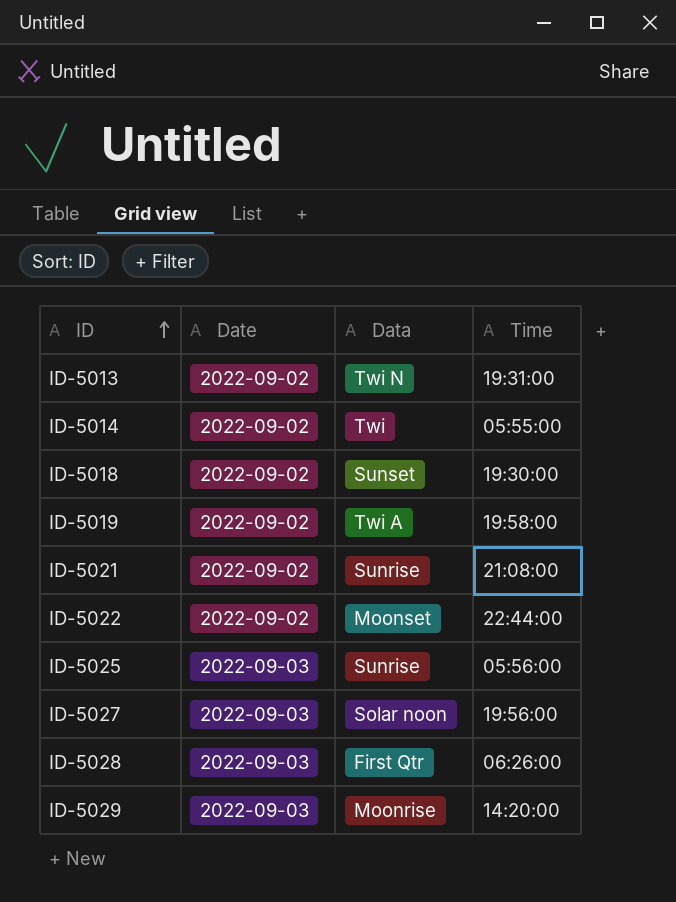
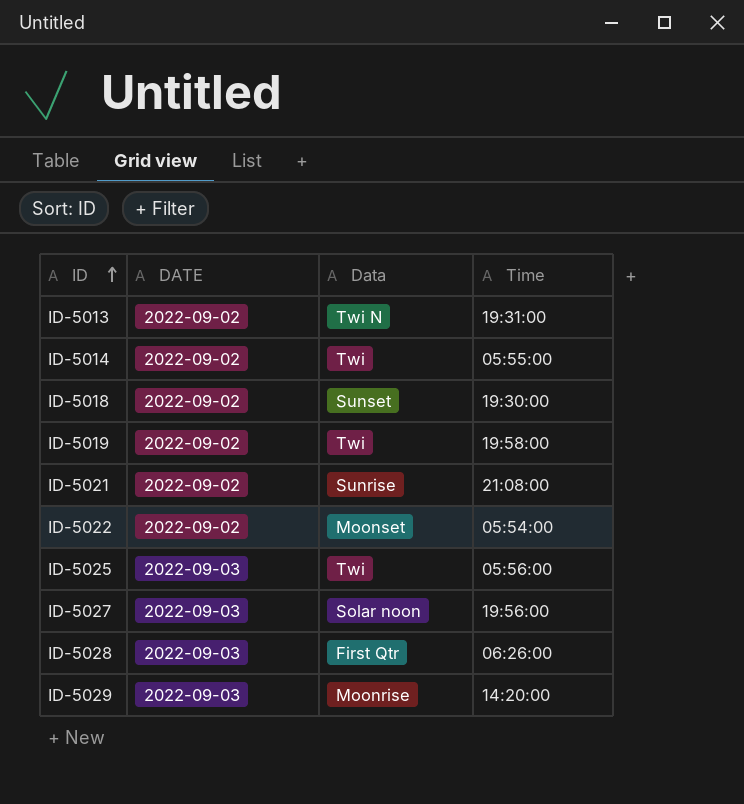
column name: Date -> DATE
ID-5019 | Data: Twi A -> Twi
ID-5022 | Time: 22:44:00 -> 05:54:00
ID-5025 | Data: Sunrise -> Twi

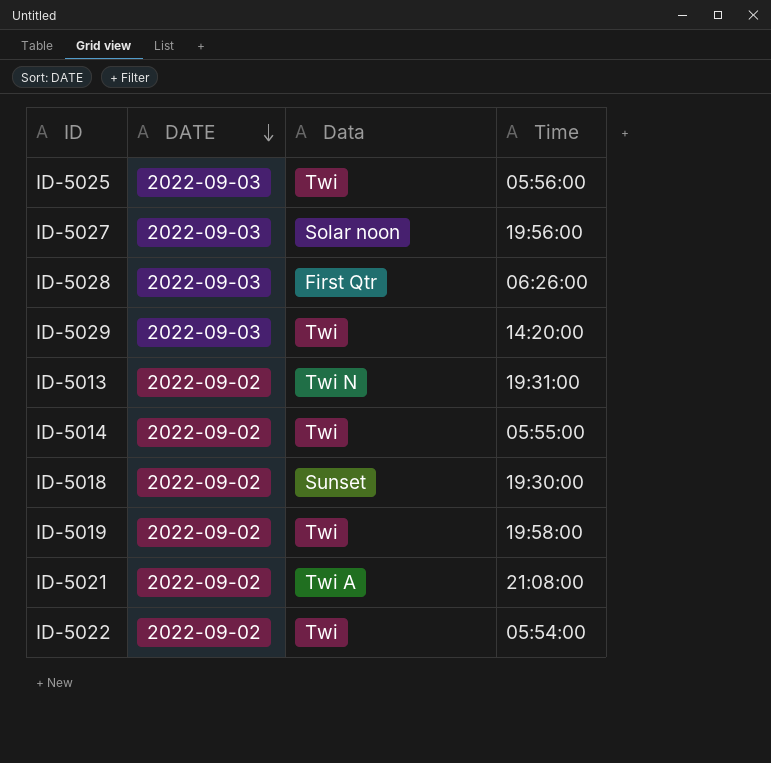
row order: ID ascending -> DATE descending
ID-5029 | Data: Moonrise -> Twi
ID-5021 | Data: Sunrise -> Twi A
ID-5022 | Data: Moonset -> Twi

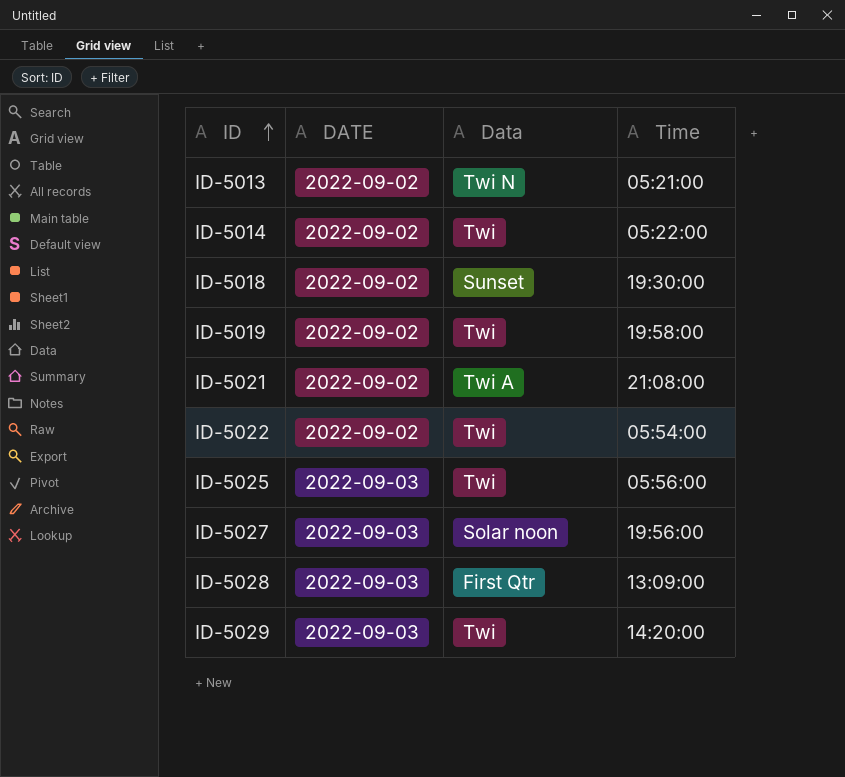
row order: DATE descending -> ID ascending
ID-5013 | Time: 19:31:00 -> 05:21:00
ID-5014 | Time: 05:55:00 -> 05:22:00
ID-5028 | Time: 06:26:00 -> 13:09:00

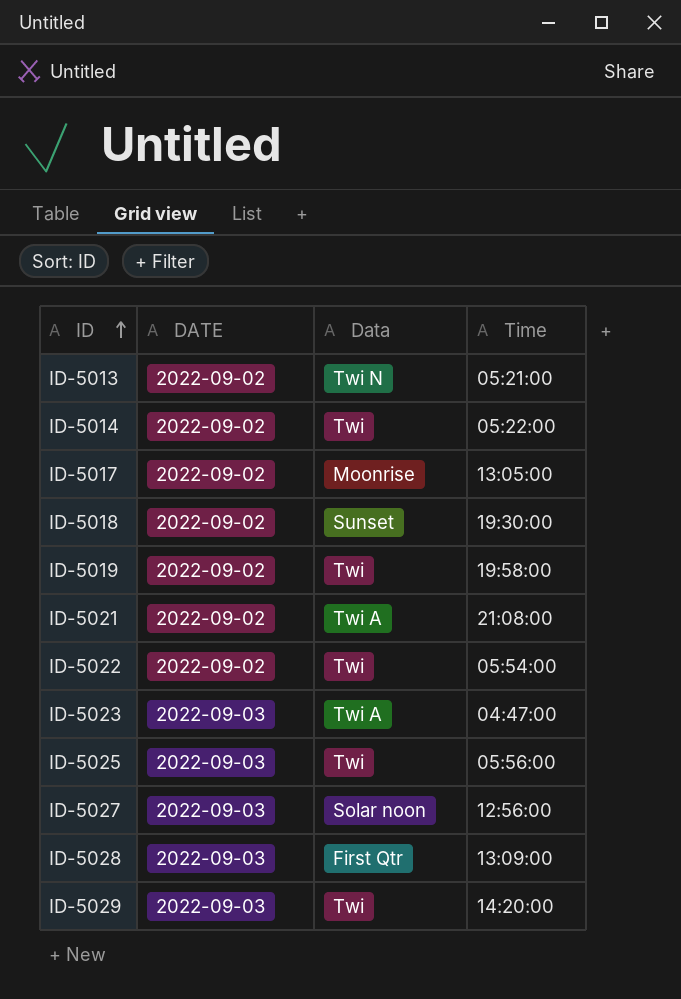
row ID-5017: none -> 2022-09-02 | Moonrise | 13:05:00
row ID-5023: none -> 2022-09-03 | Twi A | 04:47:00
ID-5027 | Time: 19:56:00 -> 12:56:00

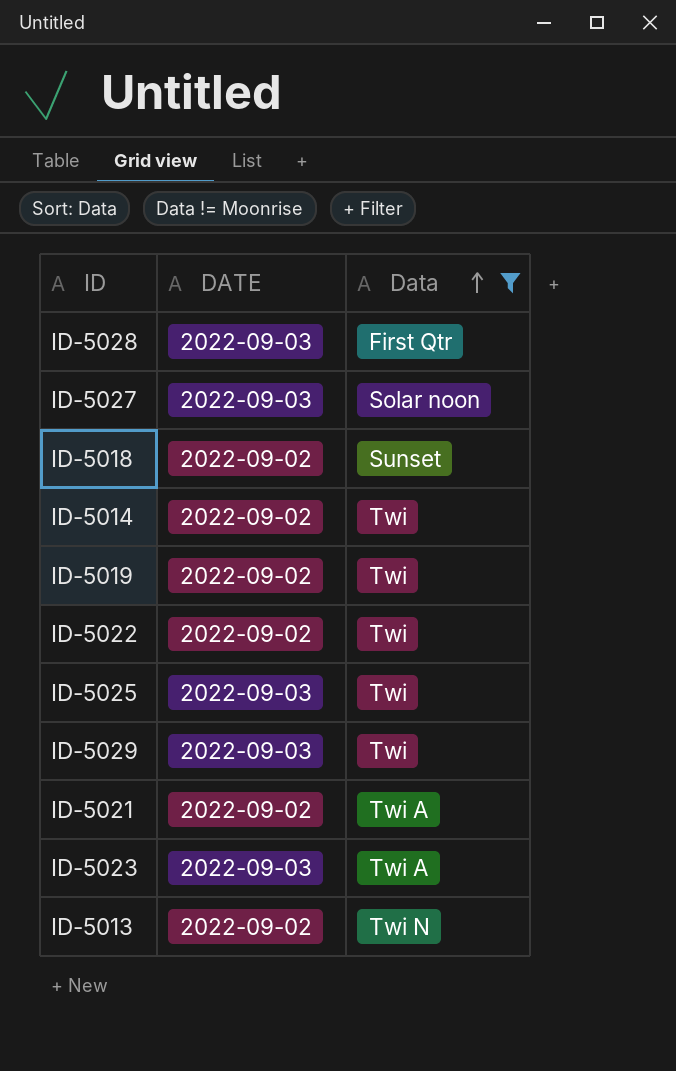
filter: none -> Data != Moonrise
row order: ID ascending -> Data ascending
column Time | position: 4 -> none

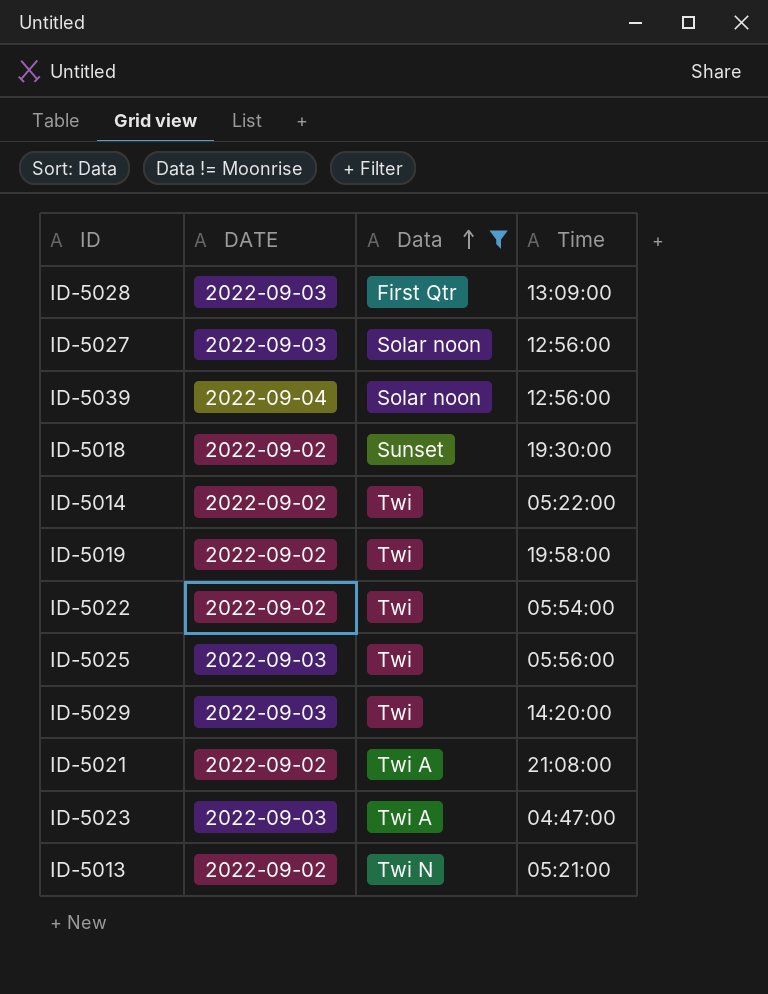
column Time | position: none -> 4
row ID-5039: none -> 2022-09-04 | Solar noon | 12:56:00

